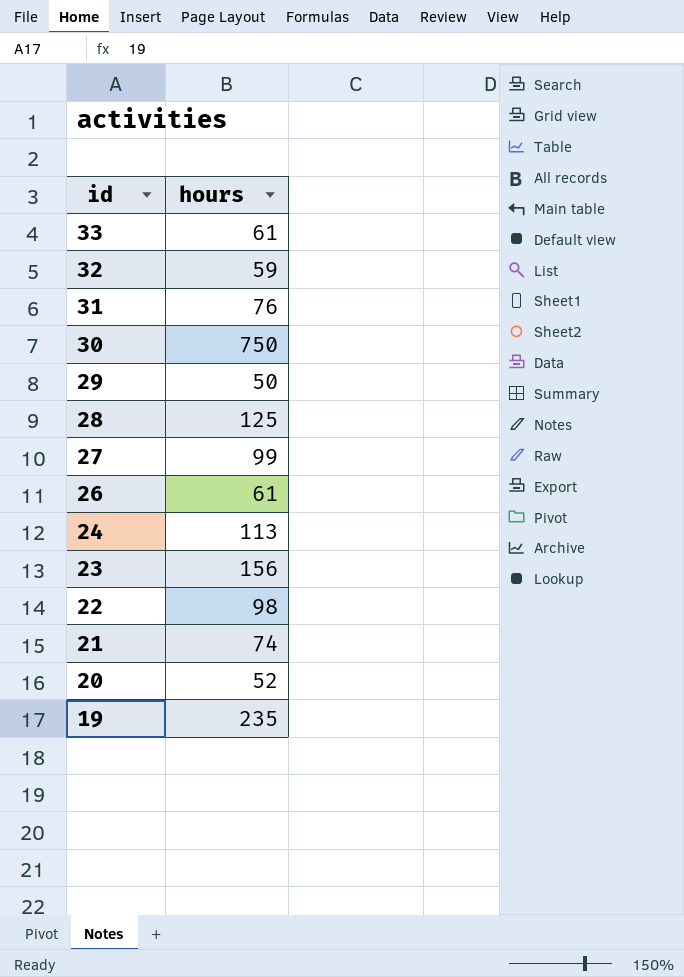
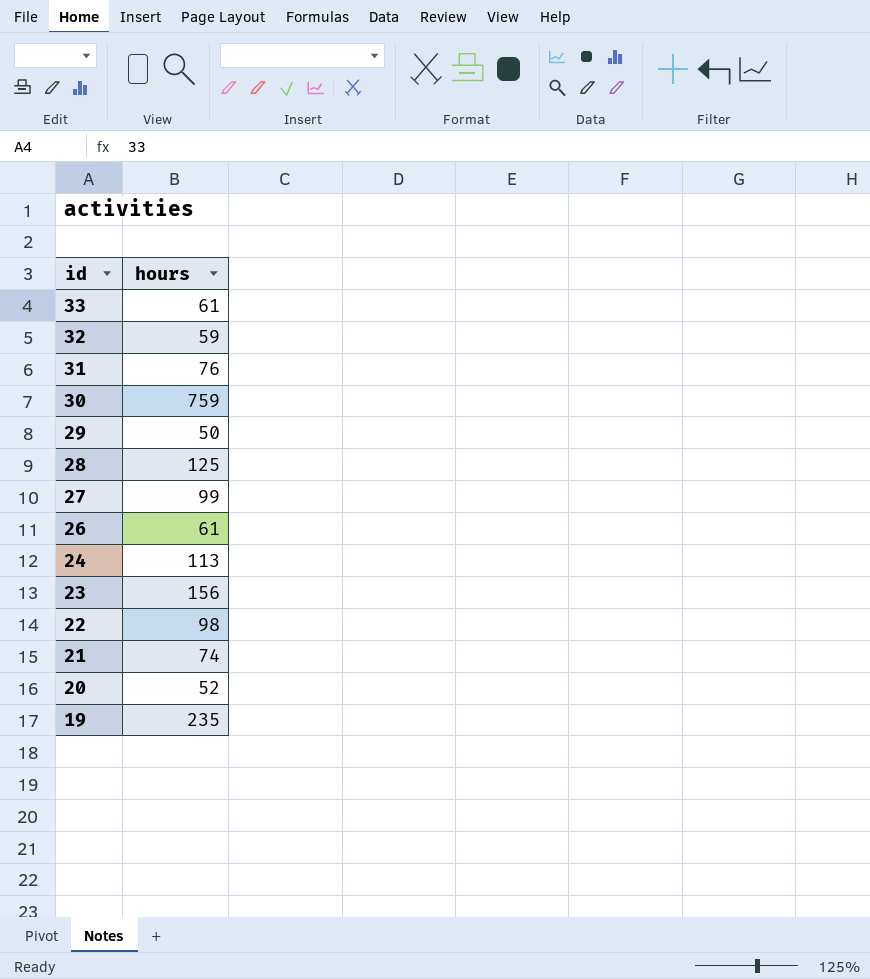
30 | hours: 750 -> 759

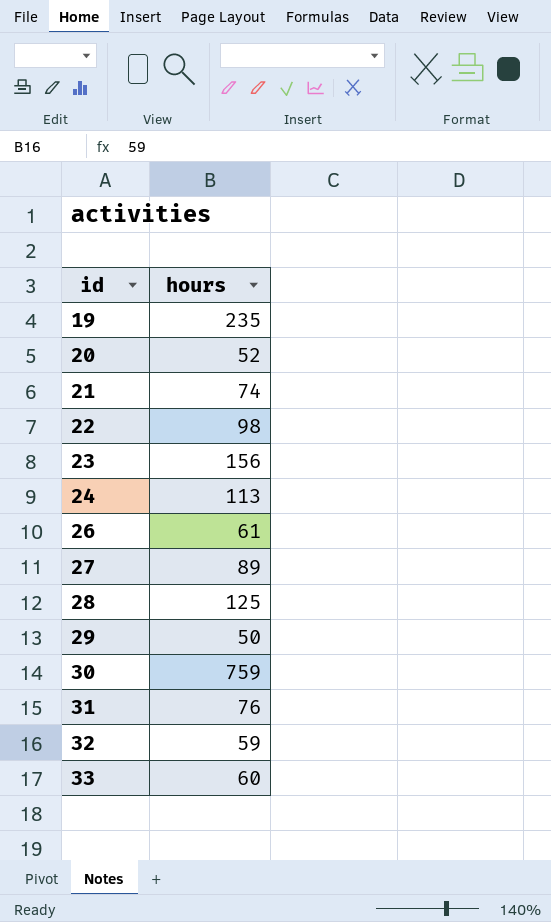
row order: id descending -> id ascending
27 | hours: 99 -> 89
33 | hours: 61 -> 60

